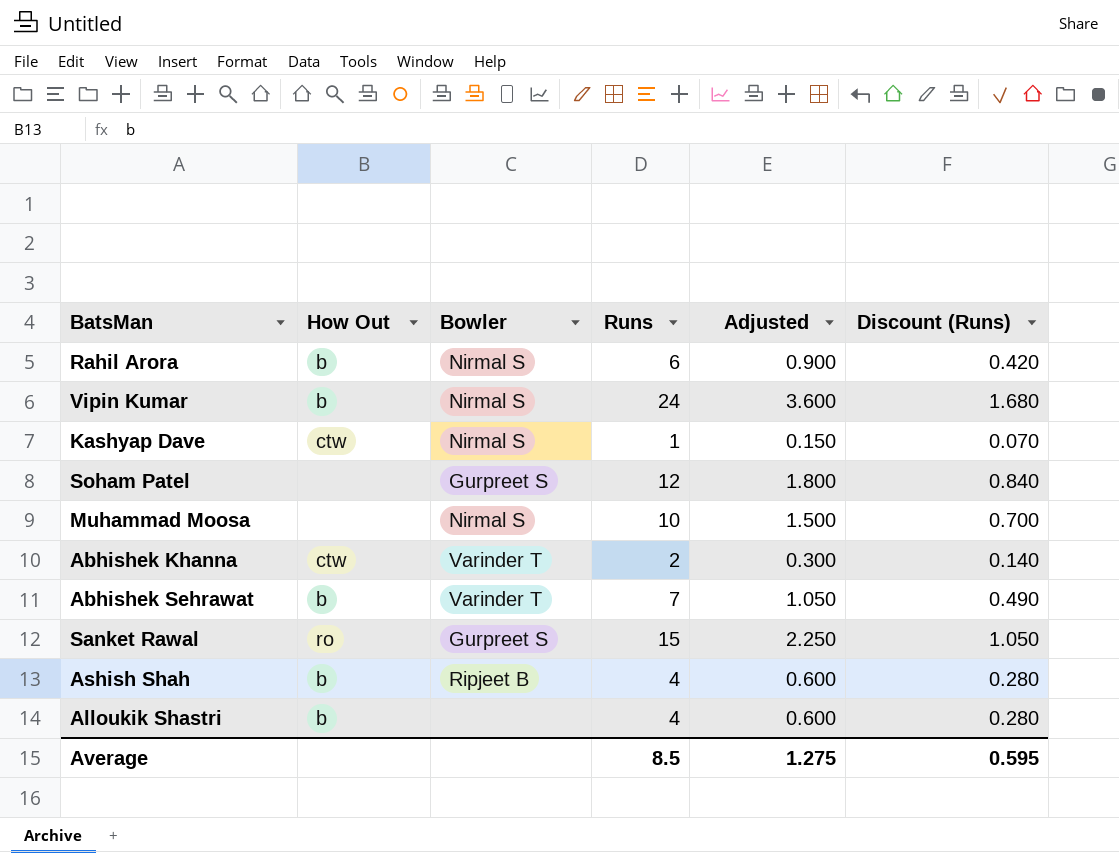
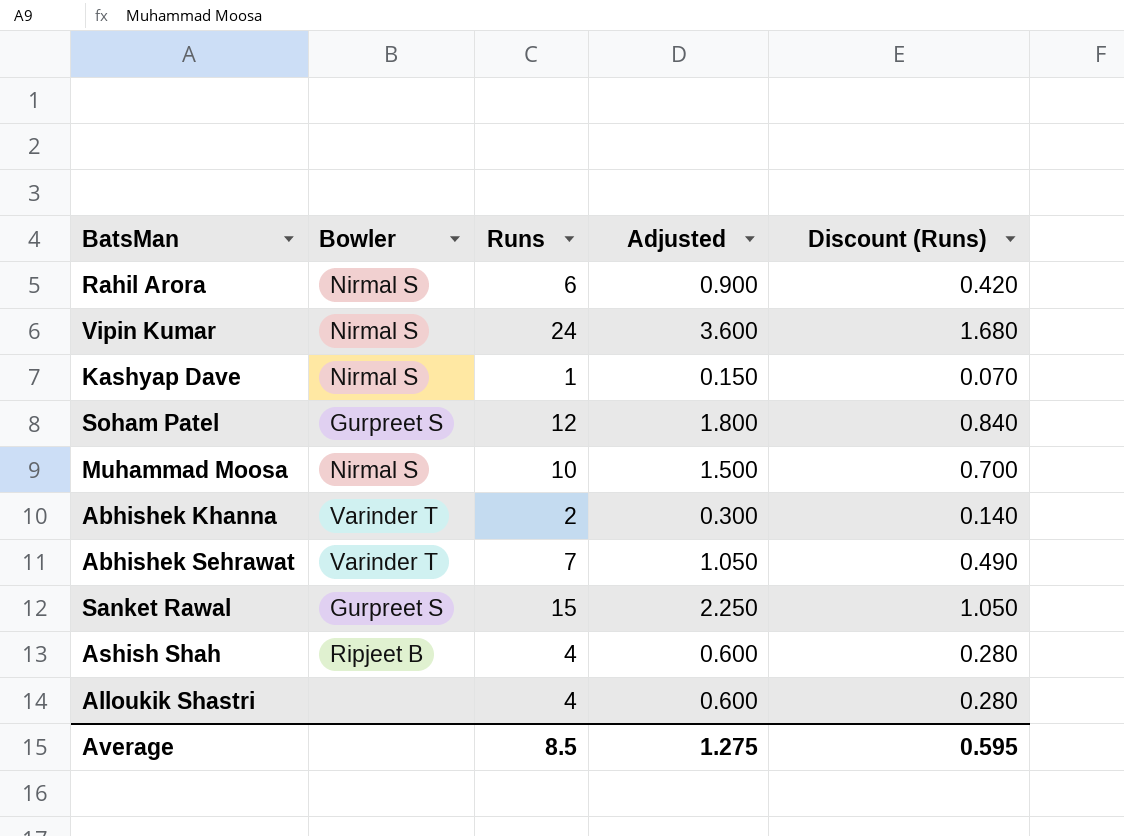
column How Out | position: 2 -> none

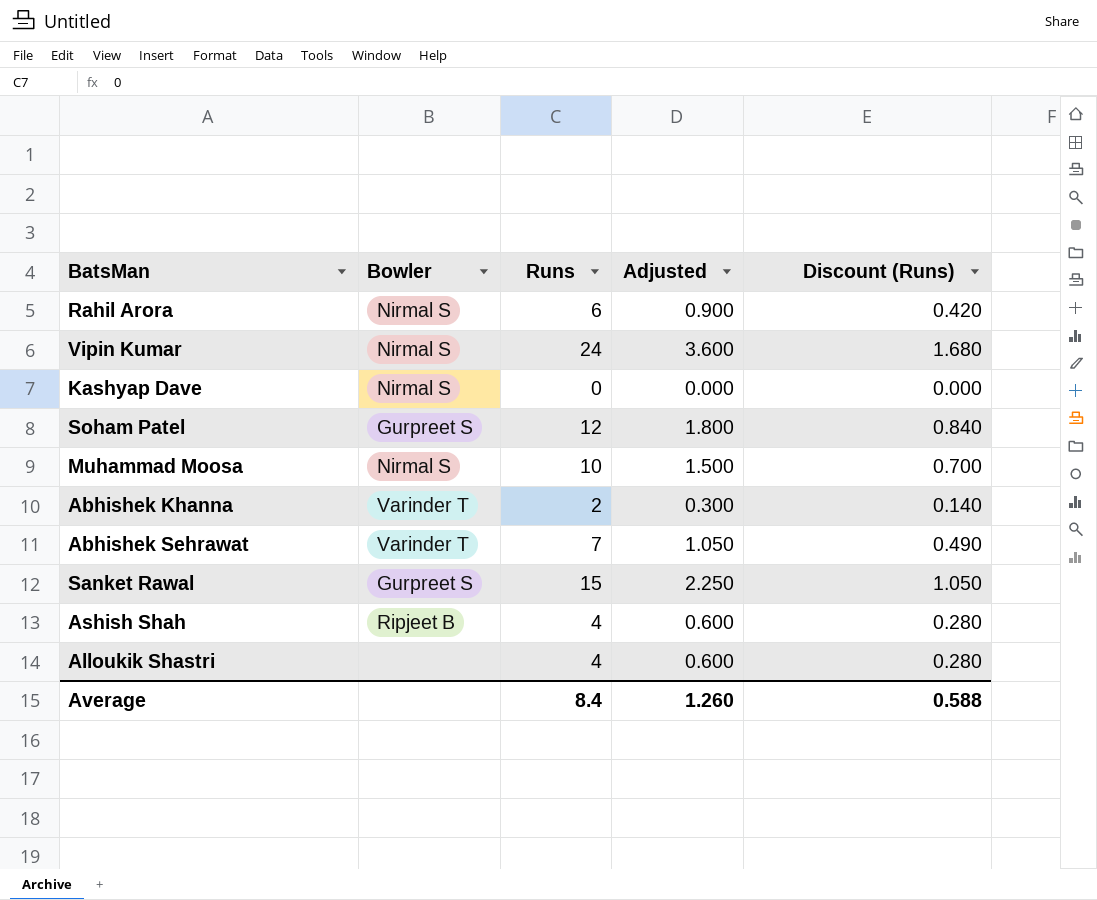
Kashyap Dave | Runs: 1 -> 0
Kashyap Dave | Adjusted: 0.150 -> 0.000
Kashyap Dave | Discount (Runs): 0.070 -> 0.000
Average | Runs: 8.5 -> 8.4
Average | Adjusted: 1.275 -> 1.260
Average | Discount (Runs): 0.595 -> 0.588

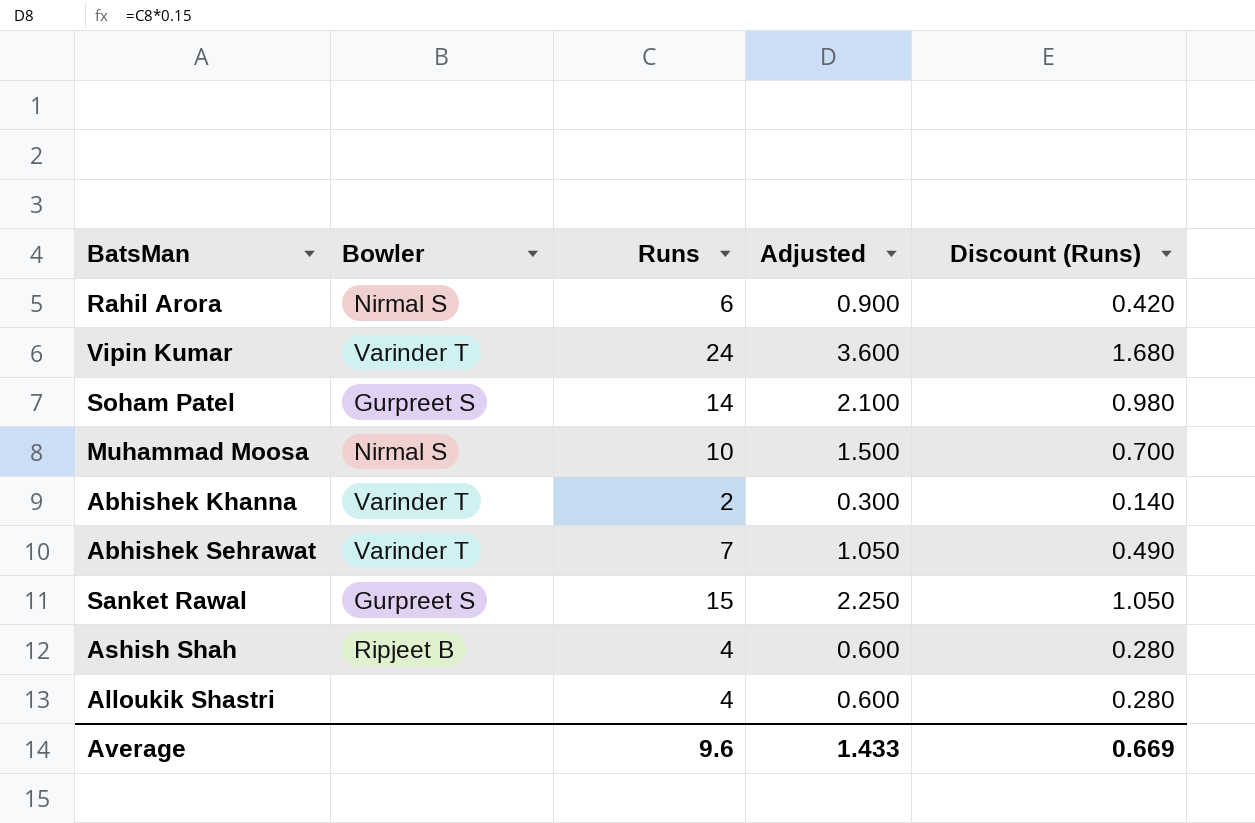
row Kashyap Dave: Nirmal S | 0 | 0.000 | 0.000 -> none
Vipin Kumar | Bowler: Nirmal S -> Varinder T
Soham Patel | Runs: 12 -> 14
Soham Patel | Adjusted: 1.800 -> 2.100
Soham Patel | Discount (Runs): 0.840 -> 0.980
Average | Runs: 8.4 -> 9.6
Average | Adjusted: 1.260 -> 1.433
Average | Discount (Runs): 0.588 -> 0.669

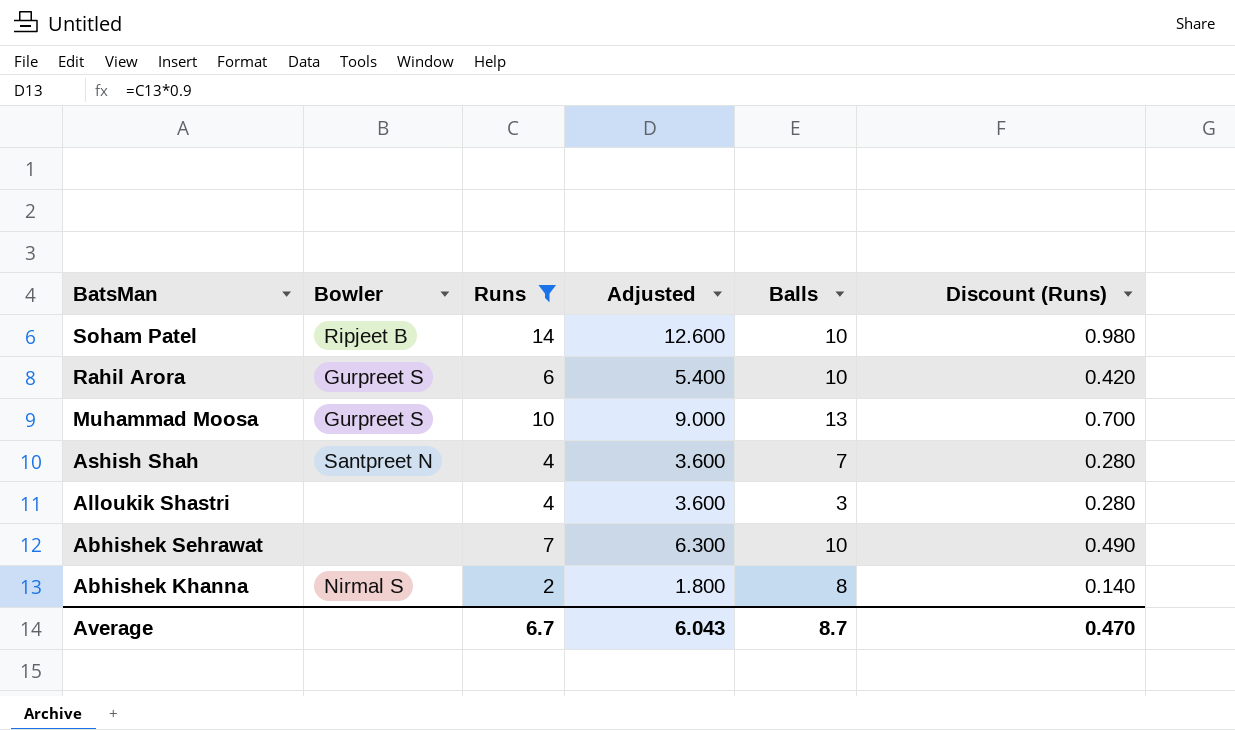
filter: none -> Runs <= 14
row order: none -> BatsMan descending
column Adjusted | formula: [Runs] * 0.15 -> [Runs] * 0.9
column Balls | position: none -> 5
Soham Patel | Bowler: Gurpreet S -> Ripjeet B
Rahil Arora | Bowler: Nirmal S -> Gurpreet S
Muhammad Moosa | Bowler: Nirmal S -> Gurpreet S
Ashish Shah | Bowler: Ripjeet B -> Santpreet N
Abhishek Sehrawat | Bowler: Varinder T -> none
Abhishek Khanna | Bowler: Varinder T -> Nirmal S
Average | Runs: 9.6 -> 6.7
Average | Adjusted: 1.433 -> 6.043
Average | Discount (Runs): 0.669 -> 0.470

